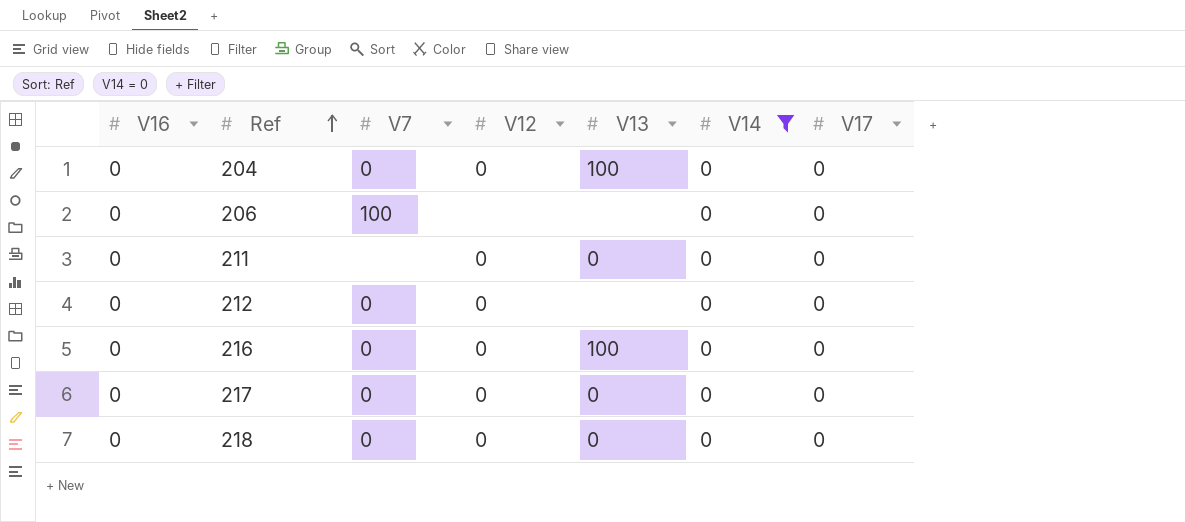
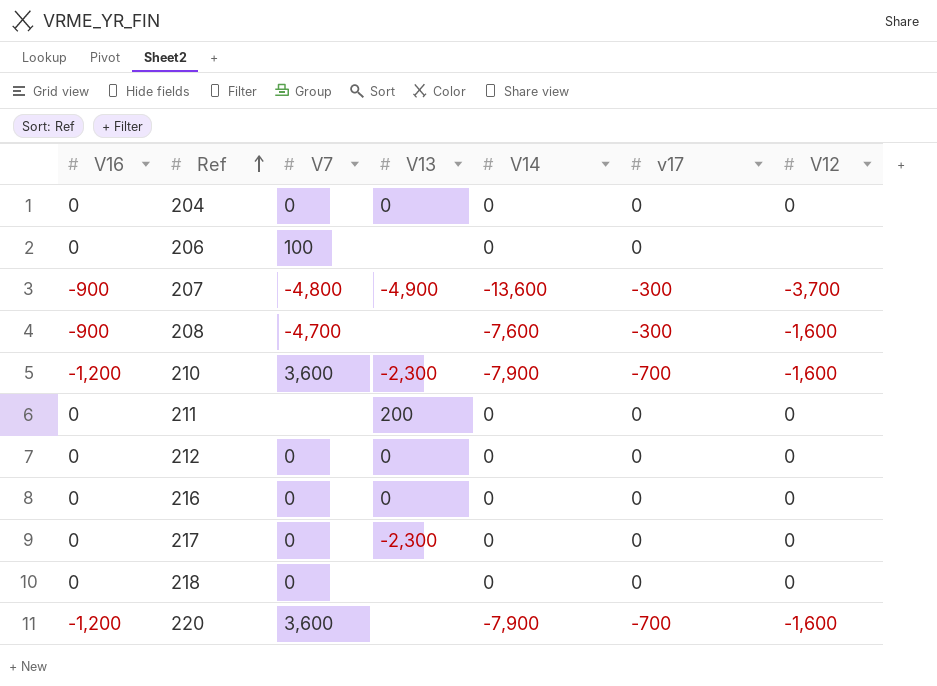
filter: V14 = 0 -> none
column name: V17 -> v17
column V12 | position: 4 -> 7
204 | V13: 100 -> 0
211 | V13: 0 -> 200
212 | V13: none -> 0
216 | V13: 100 -> 0
217 | V13: 0 -> -2,300
218 | V13: 0 -> none

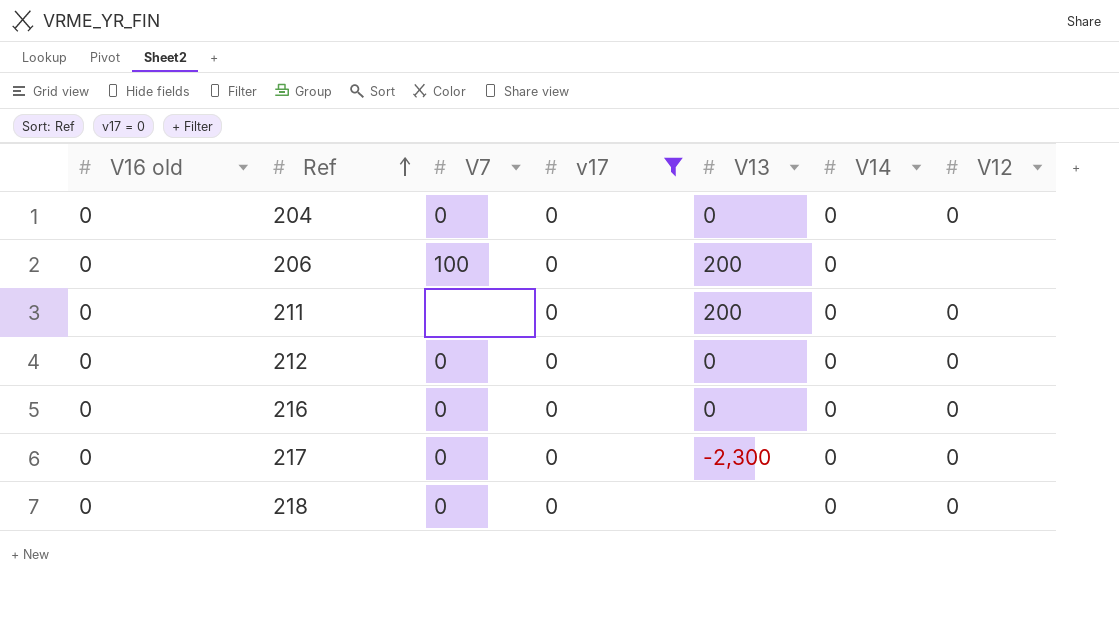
filter: none -> v17 = 0
column name: V16 -> V16 old
column v17 | position: 6 -> 4
206 | V13: none -> 200

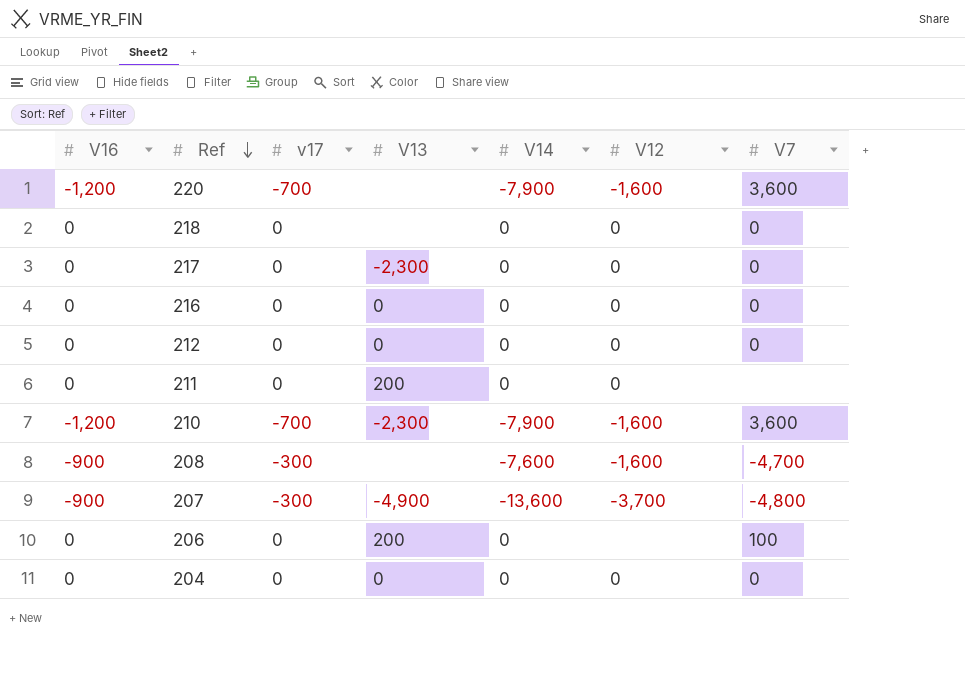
filter: v17 = 0 -> none
row order: Ref ascending -> Ref descending
column name: V16 old -> V16
column V7 | position: 3 -> 7

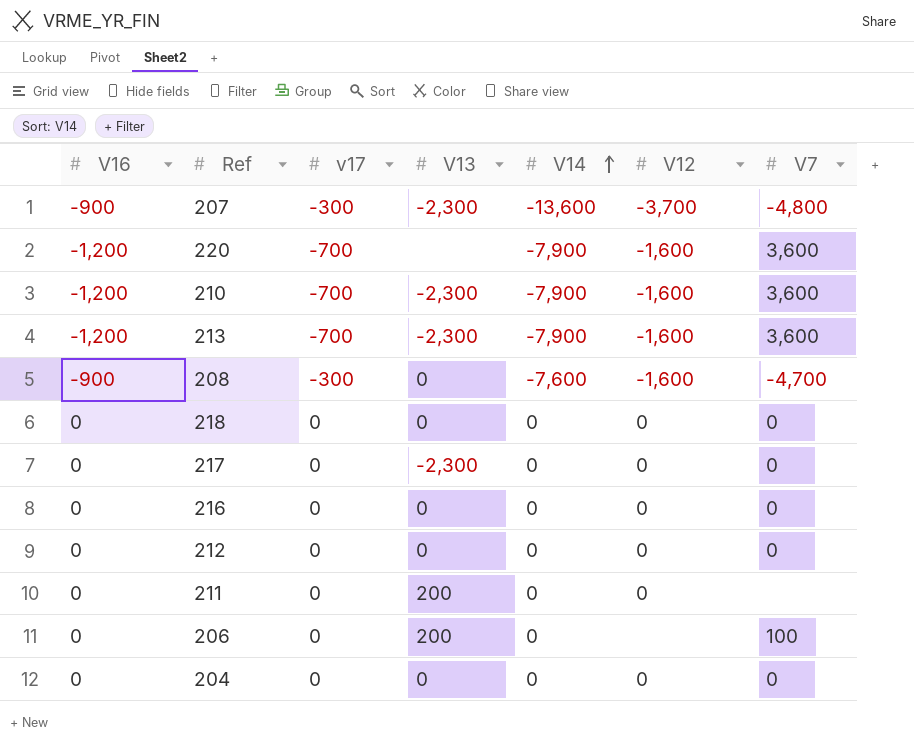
row order: Ref descending -> V14 ascending
207 | V13: -4,900 -> -2,300
row 213: none -> -1,200 | -700 | -2,300 | -7,900 | -1,600 | 3,600
208 | V13: none -> 0
218 | V13: none -> 0

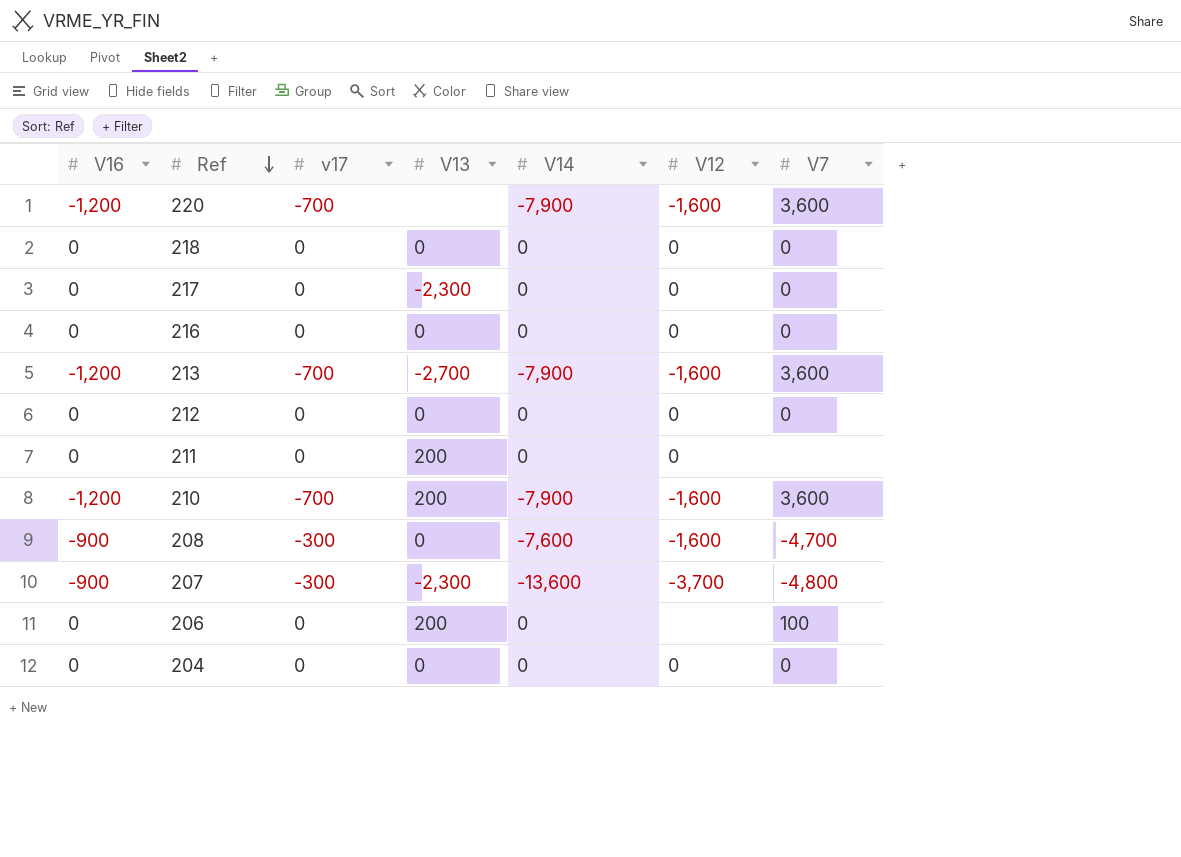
row order: V14 ascending -> Ref descending
213 | V13: -2,300 -> -2,700
210 | V13: -2,300 -> 200

